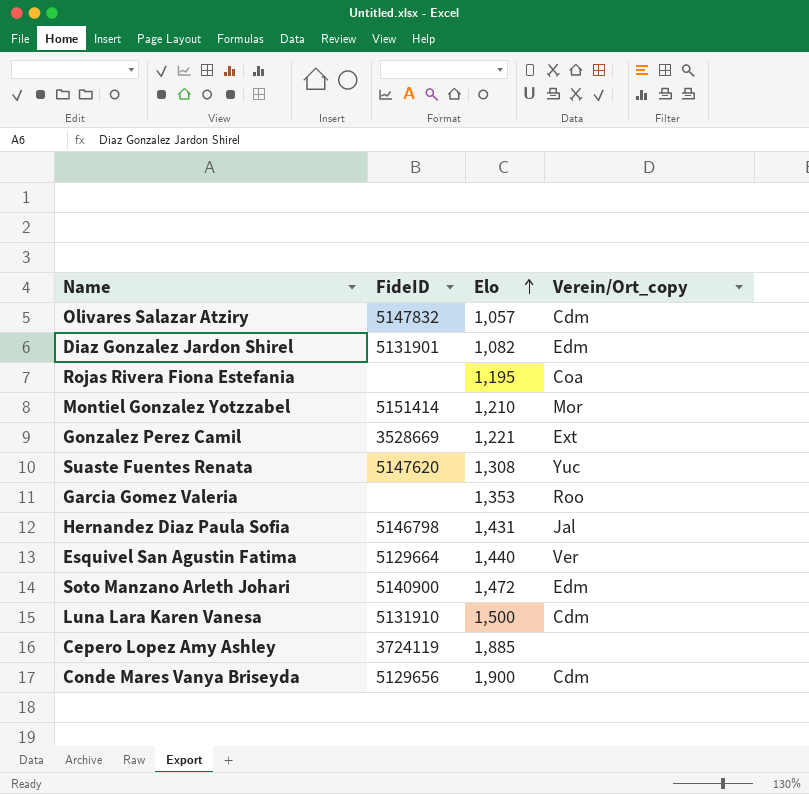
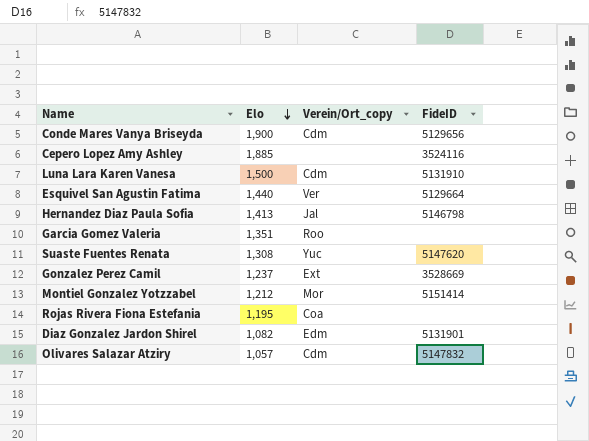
row order: Elo ascending -> Elo descending
column FideID | position: 2 -> 4
row Soto Manzano Arleth Johari: 5140900 | 1,472 | Edm -> none
Cepero Lopez Amy Ashley | FideID: 3724119 -> 3524116
Hernandez Diaz Paula Sofia | Elo: 1,431 -> 1,413
Garcia Gomez Valeria | Elo: 1,353 -> 1,351
Gonzalez Perez Camil | Elo: 1,221 -> 1,237
Montiel Gonzalez Yotzzabel | Elo: 1,210 -> 1,212

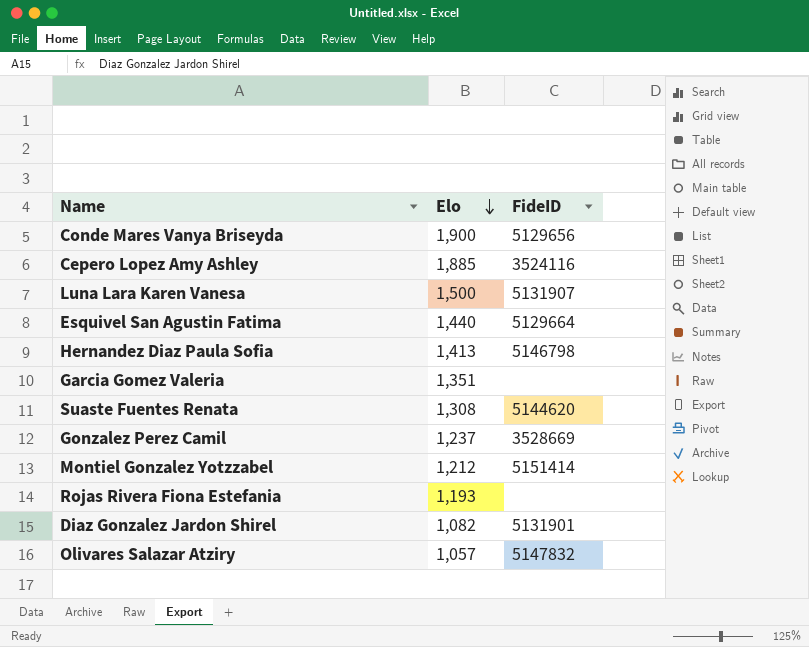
column Verein/Ort_copy | position: 3 -> none
Luna Lara Karen Vanesa | FideID: 5131910 -> 5131907
Suaste Fuentes Renata | FideID: 5147620 -> 5144620
Rojas Rivera Fiona Estefania | Elo: 1,195 -> 1,193

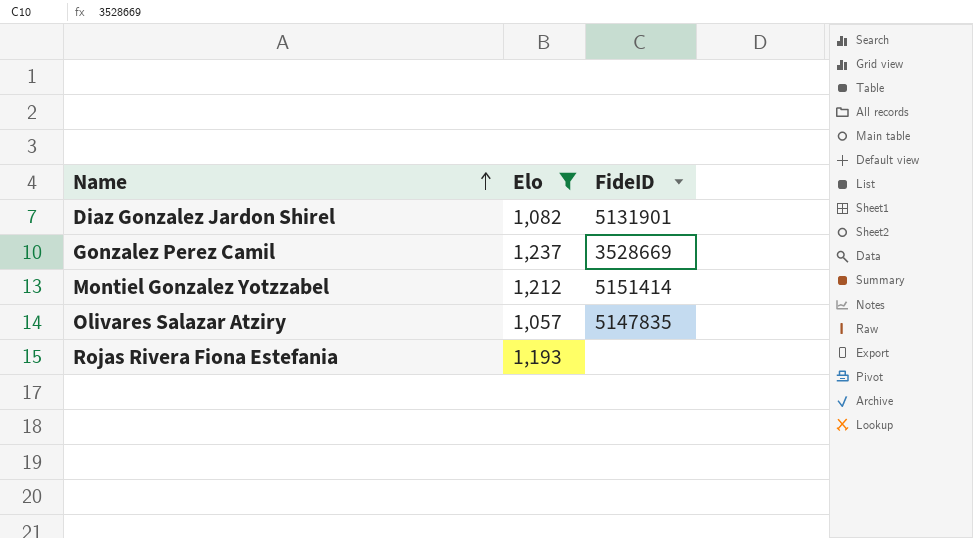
filter: none -> Elo <= 1,237
row order: Elo descending -> Name ascending
Olivares Salazar Atziry | FideID: 5147832 -> 5147835

